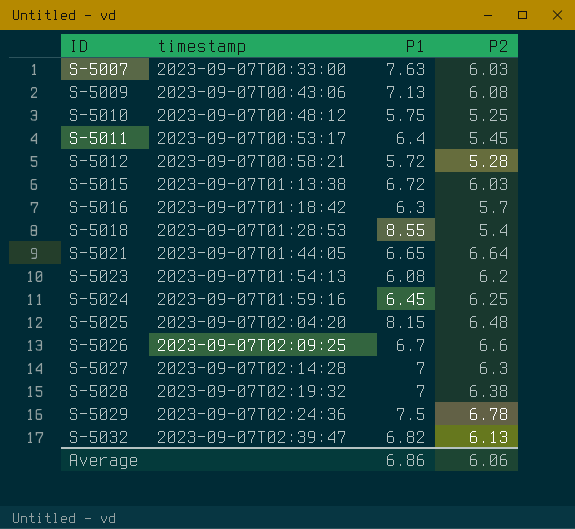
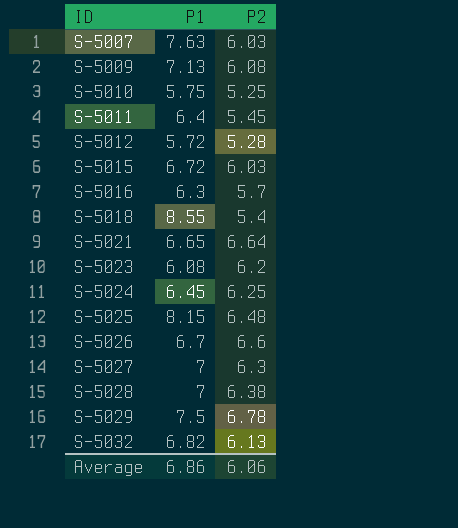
column timestamp | position: 2 -> none

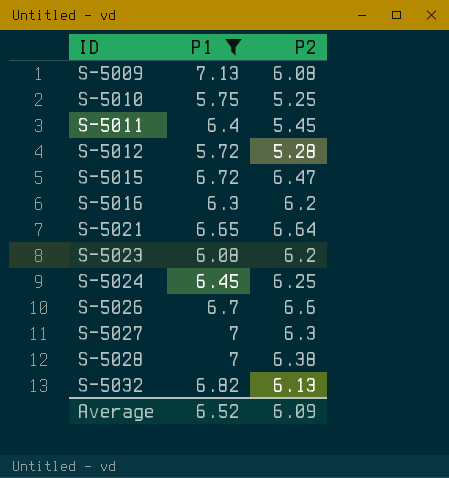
filter: none -> P1 <= 7.13
S-5015 | P2: 6.03 -> 6.47
S-5016 | P2: 5.7 -> 6.2
Average | P1: 6.86 -> 6.52
Average | P2: 6.06 -> 6.09

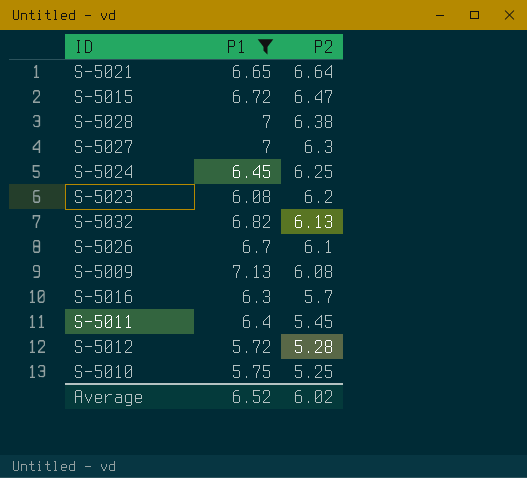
row order: ID ascending -> P2 descending
S-5026 | P2: 6.6 -> 6.1
S-5016 | P2: 6.2 -> 5.7
Average | P2: 6.09 -> 6.02

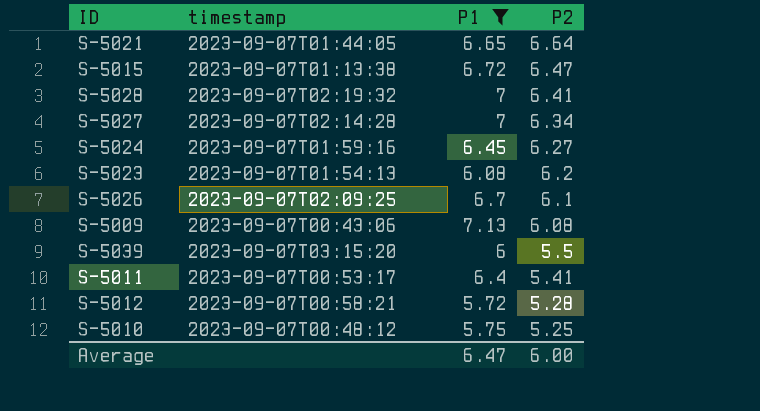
column timestamp | position: none -> 2
row S-5032: 6.82 | 6.13 -> none
row S-5016: 6.3 | 5.7 -> none
S-5028 | P2: 6.38 -> 6.41
S-5027 | P2: 6.3 -> 6.34
S-5024 | P2: 6.25 -> 6.27
row S-5039: none -> 2023-09-07T03:15:20 | 6 | 5.5
S-5011 | P2: 5.45 -> 5.41
Average | P1: 6.52 -> 6.47
Average | P2: 6.02 -> 6.00

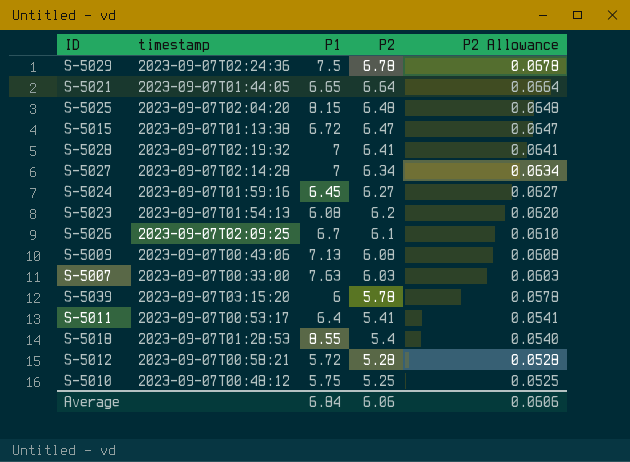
filter: P1 <= 7.13 -> none
column P2 Allowance | formula: none -> [P2] * 0.01
S-5039 | P2: 5.5 -> 5.78
Average | P1: 6.47 -> 6.84
Average | P2: 6.00 -> 6.06

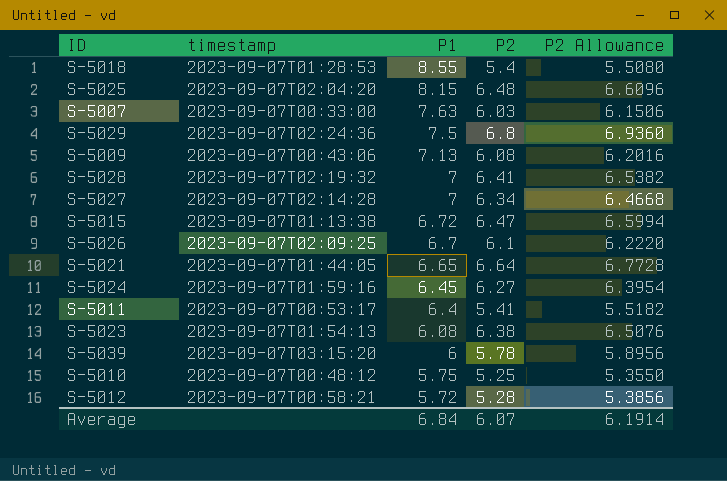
row order: P2 descending -> P1 descending
column P2 Allowance | formula: [P2] * 0.01 -> [P2] * 1.02
S-5029 | P2: 6.78 -> 6.8
S-5023 | P2: 6.2 -> 6.38
Average | P2: 6.06 -> 6.07
Average | P2 Allowance: 0.0606 -> 6.1914

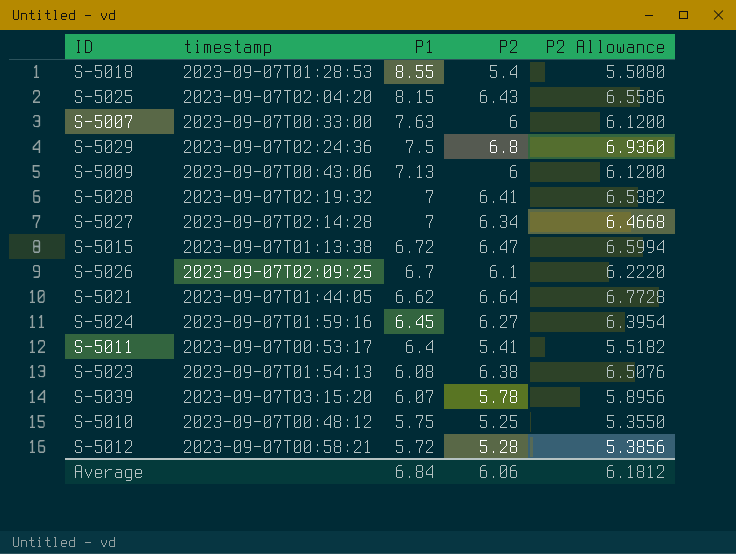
S-5025 | P2: 6.48 -> 6.43
S-5025 | P2 Allowance: 6.6096 -> 6.5586
S-5007 | P2: 6.03 -> 6
S-5007 | P2 Allowance: 6.1506 -> 6.1200
S-5009 | P2: 6.08 -> 6
S-5009 | P2 Allowance: 6.2016 -> 6.1200
S-5021 | P1: 6.65 -> 6.62
S-5039 | P1: 6 -> 6.07
Average | P2: 6.07 -> 6.06
Average | P2 Allowance: 6.1914 -> 6.1812

